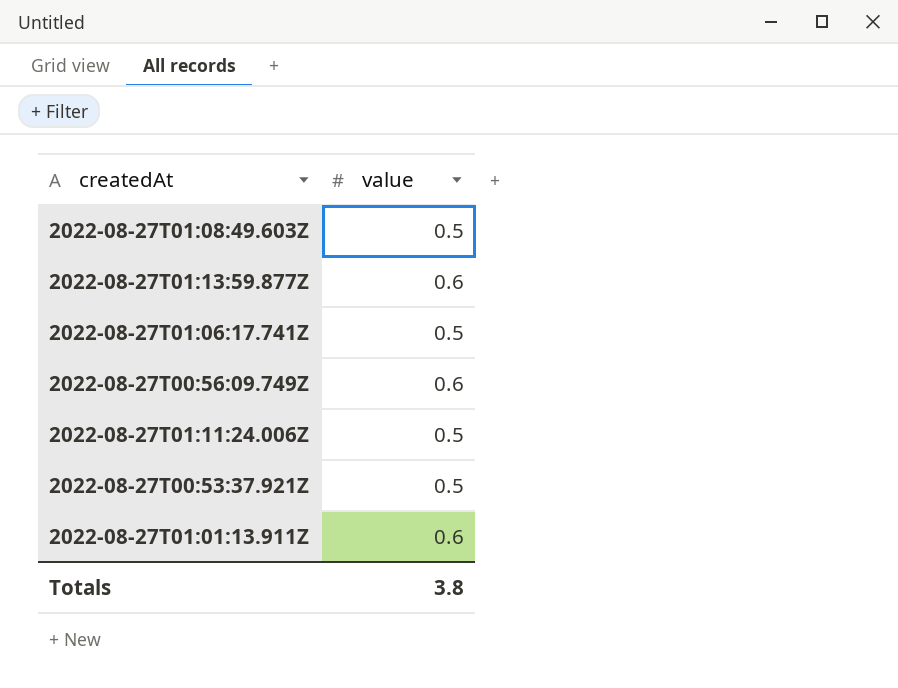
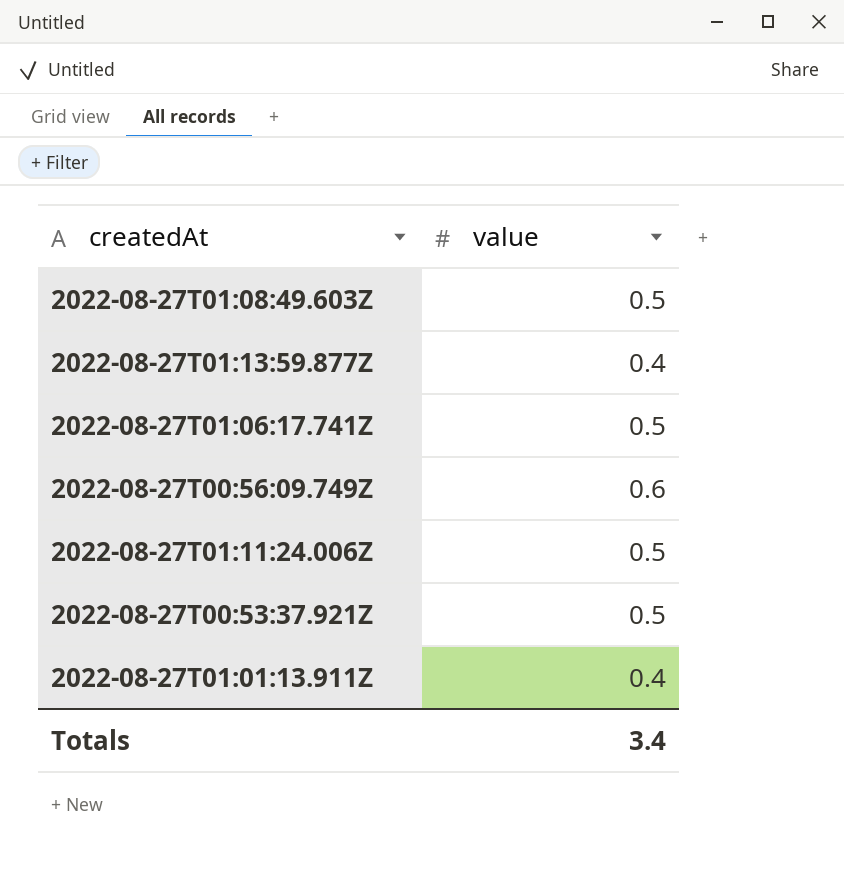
2022-08-27T01:13:59.877Z | value: 0.6 -> 0.4
2022-08-27T01:01:13.911Z | value: 0.6 -> 0.4
Totals | value: 3.8 -> 3.4

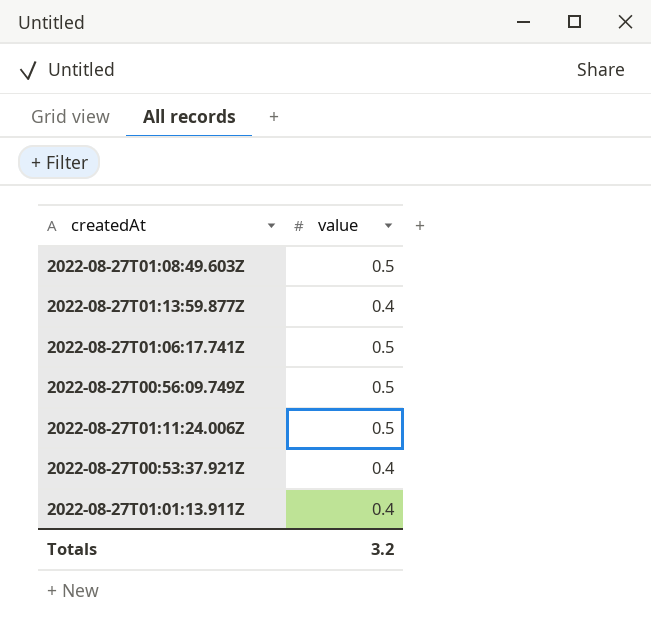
2022-08-27T00:56:09.749Z | value: 0.6 -> 0.5
2022-08-27T00:53:37.921Z | value: 0.5 -> 0.4
Totals | value: 3.4 -> 3.2

